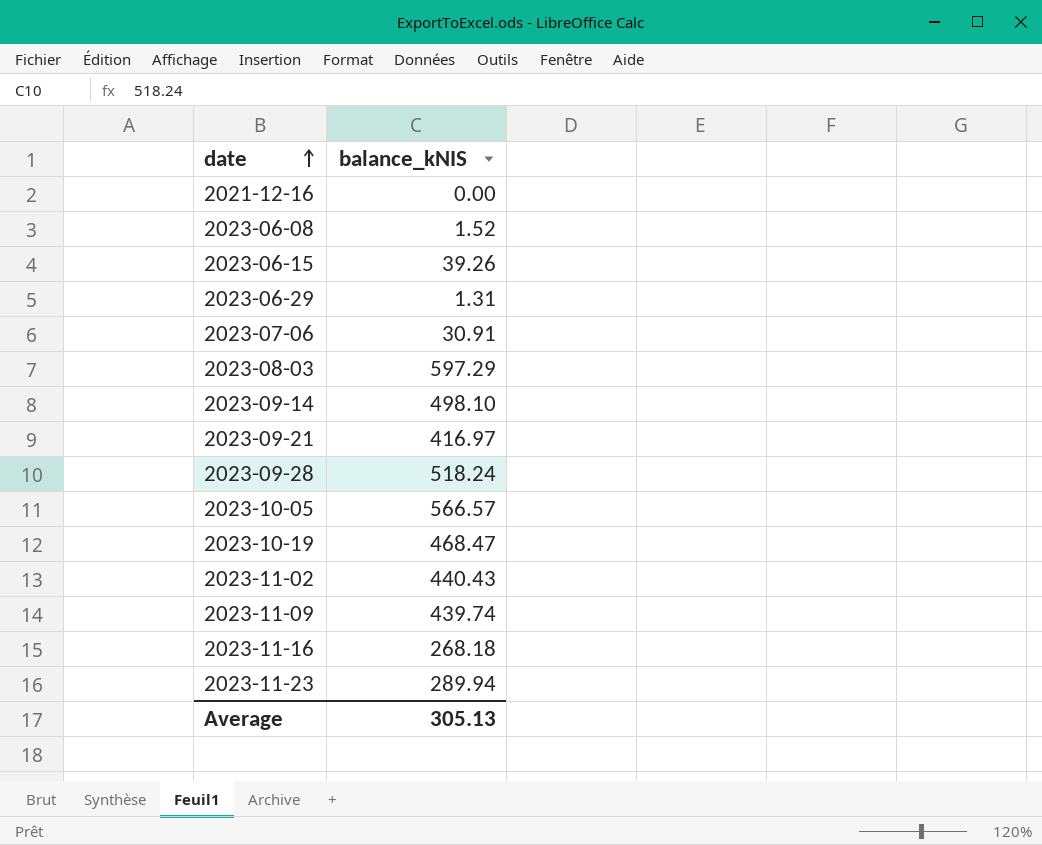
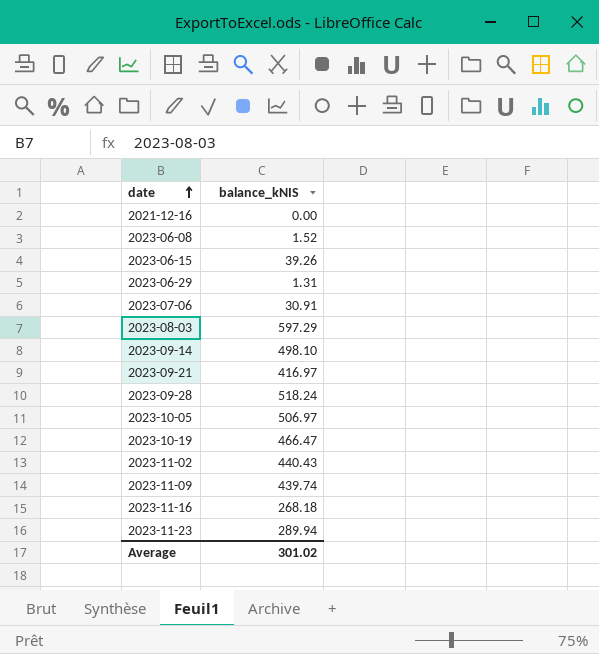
2023-10-05 | balance_kNIS: 566.57 -> 506.97
2023-10-19 | balance_kNIS: 468.47 -> 466.47
Average | balance_kNIS: 305.13 -> 301.02

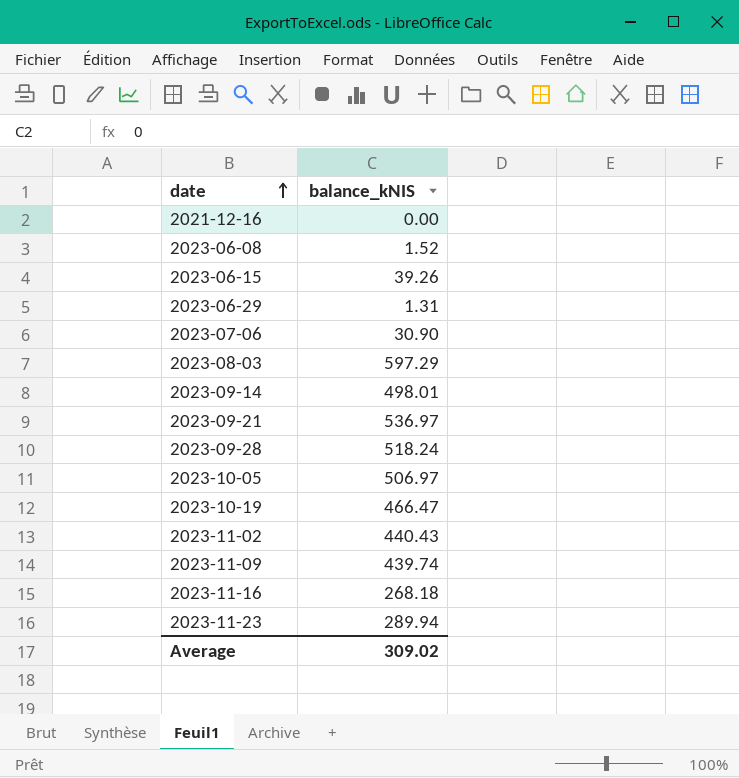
2023-07-06 | balance_kNIS: 30.91 -> 30.90
2023-09-14 | balance_kNIS: 498.10 -> 498.01
2023-09-21 | balance_kNIS: 416.97 -> 536.97
Average | balance_kNIS: 301.02 -> 309.02

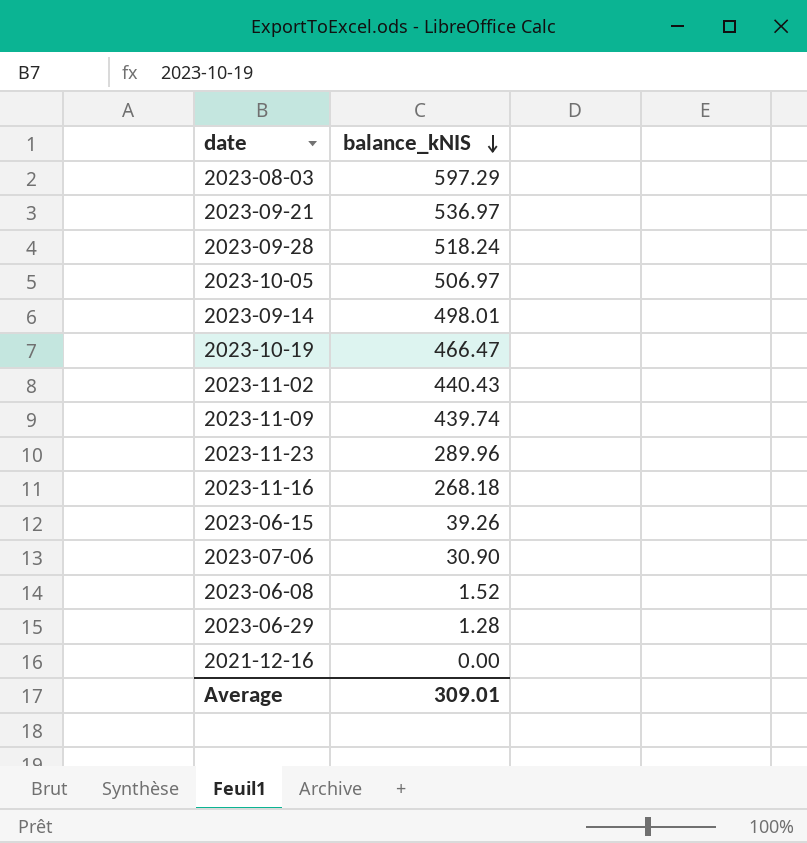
row order: date ascending -> balance_kNIS descending
2023-11-23 | balance_kNIS: 289.94 -> 289.96
2023-06-29 | balance_kNIS: 1.31 -> 1.28
Average | balance_kNIS: 309.02 -> 309.01

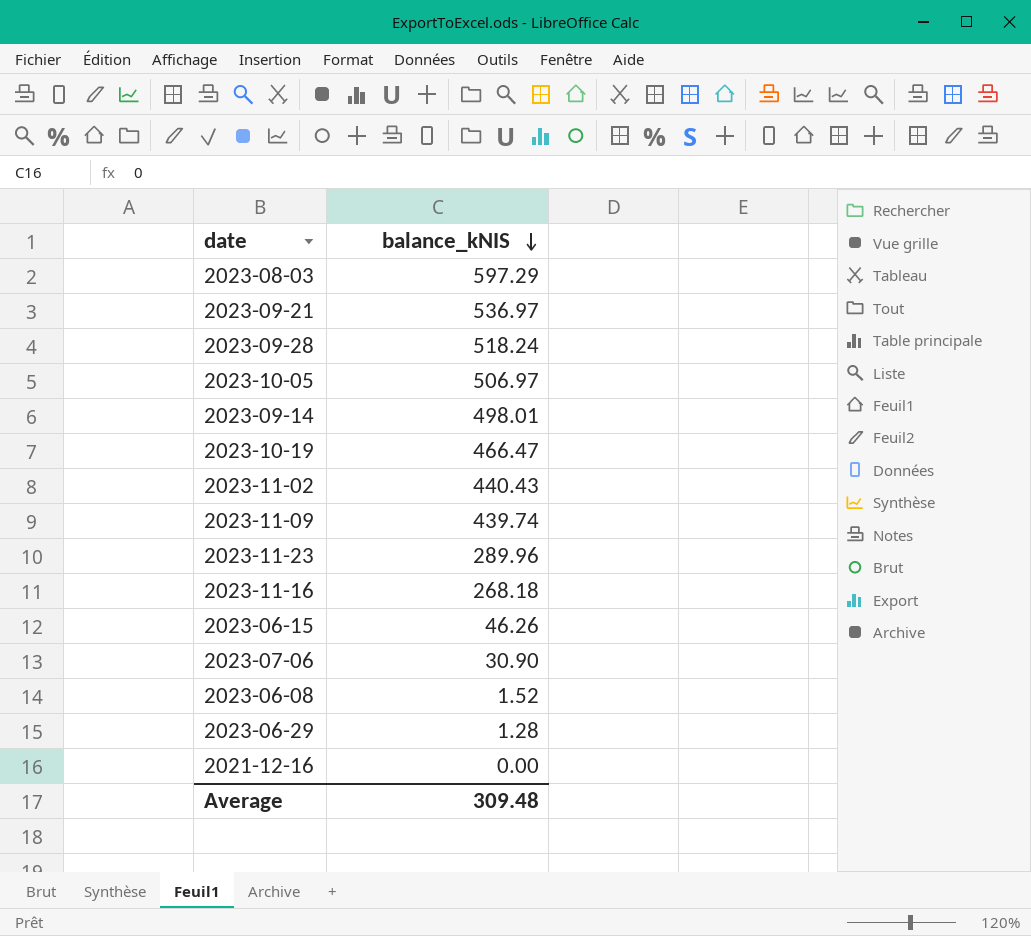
2023-06-15 | balance_kNIS: 39.26 -> 46.26
Average | balance_kNIS: 309.01 -> 309.48

